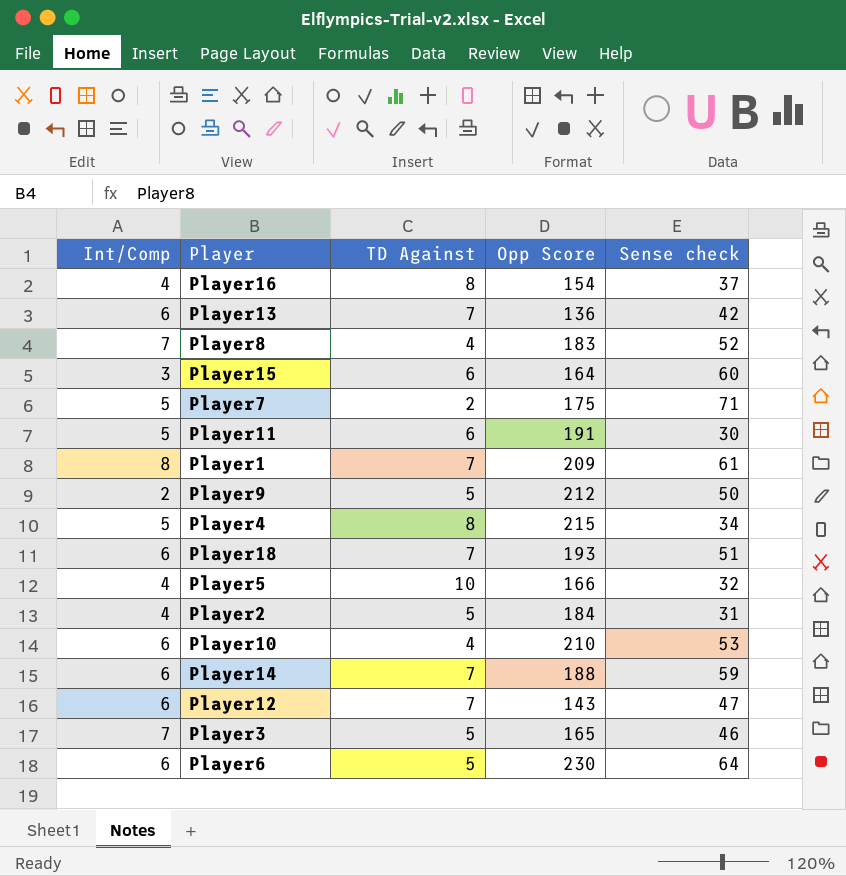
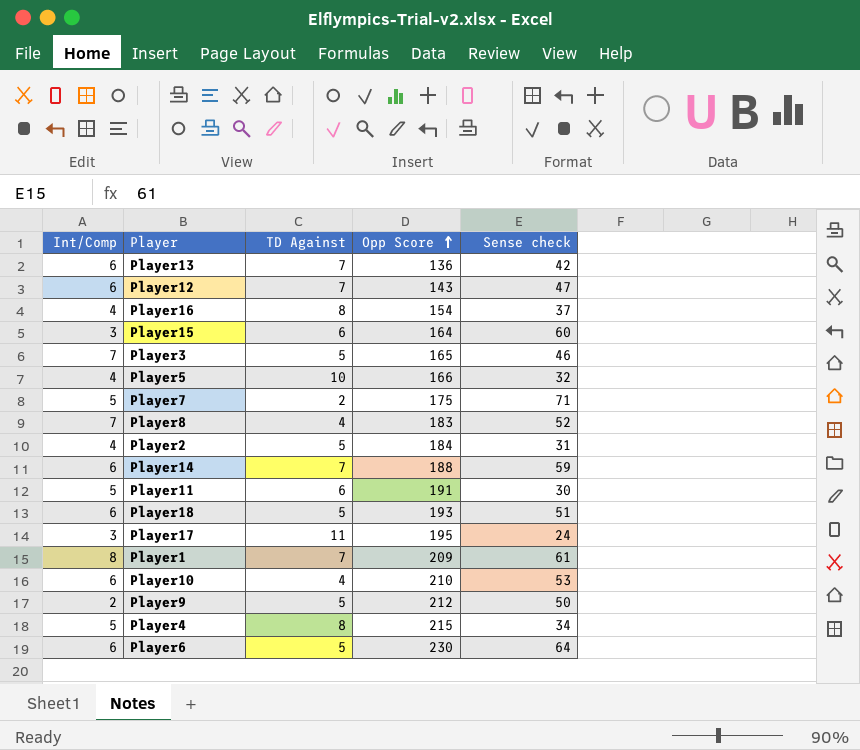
row order: none -> Opp Score ascending
Player18 | TD Against: 7 -> 5
row Player17: none -> 3 | 11 | 195 | 24

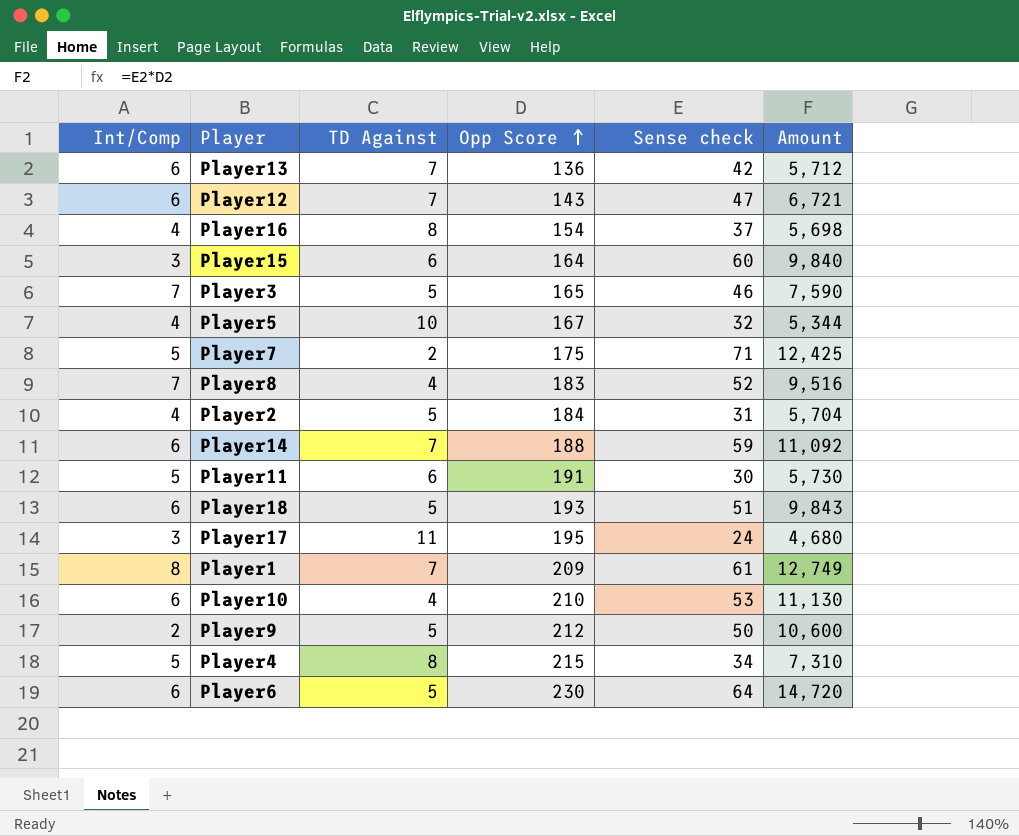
column Amount | formula: none -> [Opp Score] * [Sense check]
Player5 | Opp Score: 166 -> 167

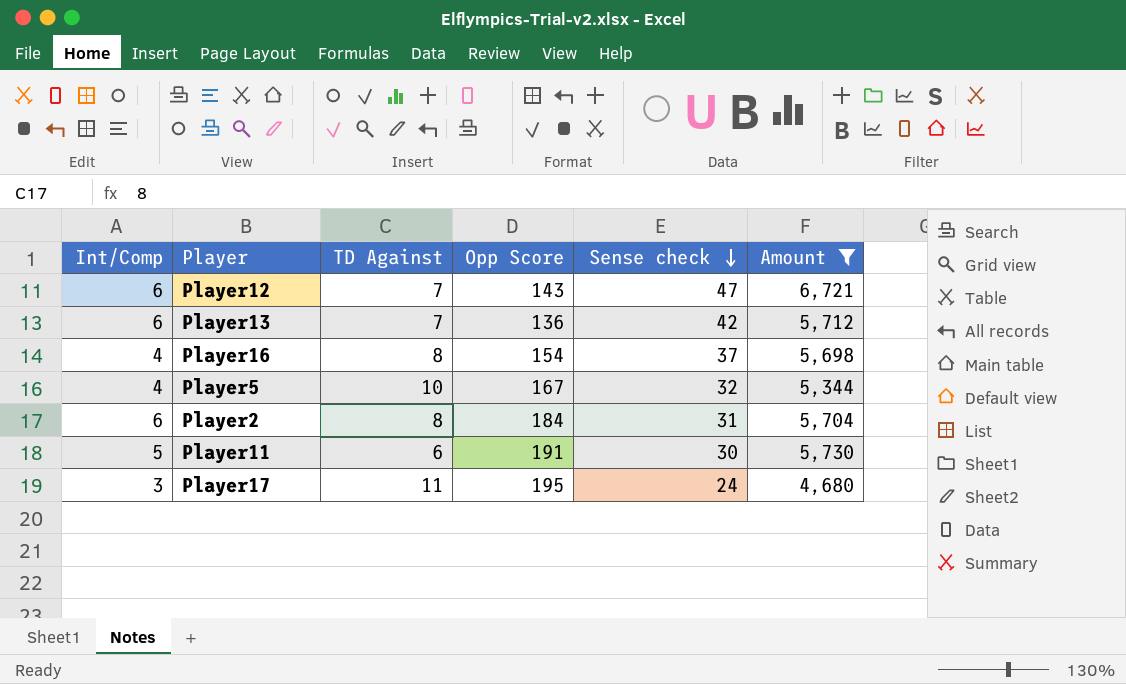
filter: none -> Amount <= 6,721
row order: Opp Score ascending -> Sense check descending
Player2 | Int/Comp: 4 -> 6
Player2 | TD Against: 5 -> 8

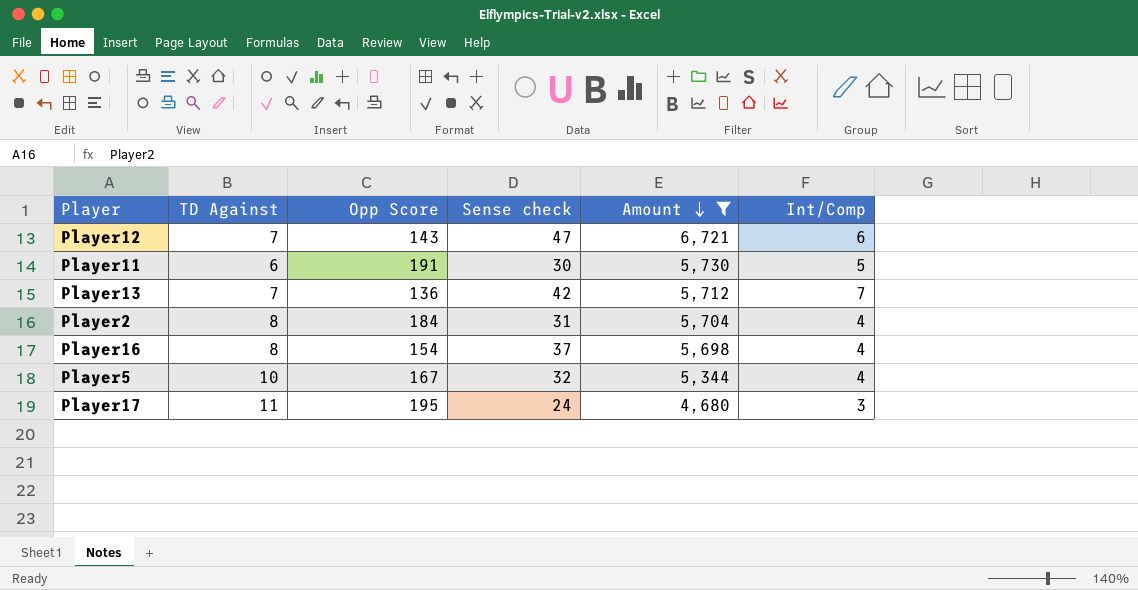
row order: Sense check descending -> Amount descending
column Int/Comp | position: 1 -> 6
Player13 | Int/Comp: 6 -> 7
Player2 | Int/Comp: 6 -> 4

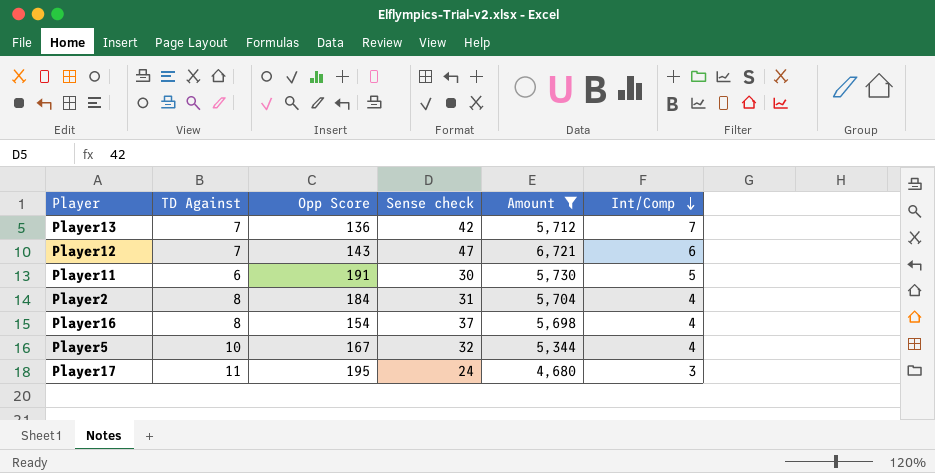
row order: Amount descending -> Int/Comp descending

